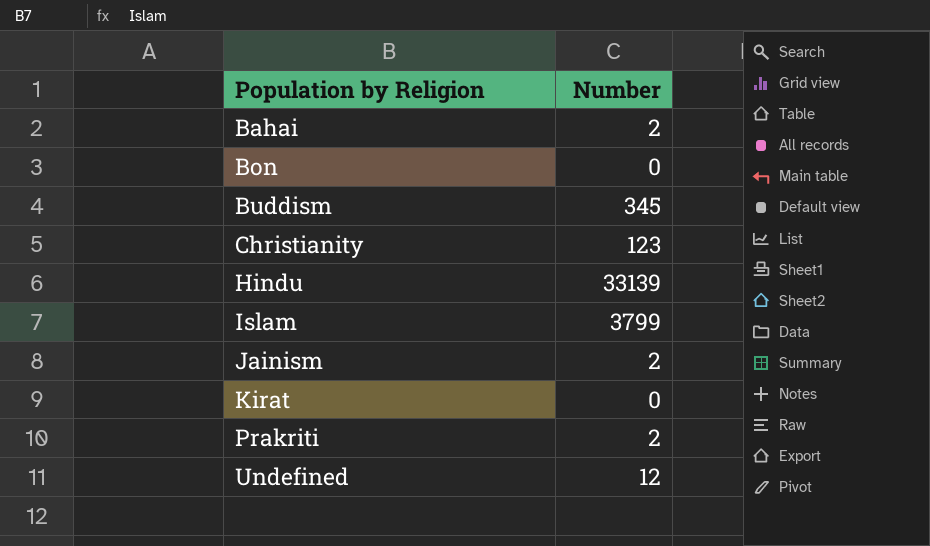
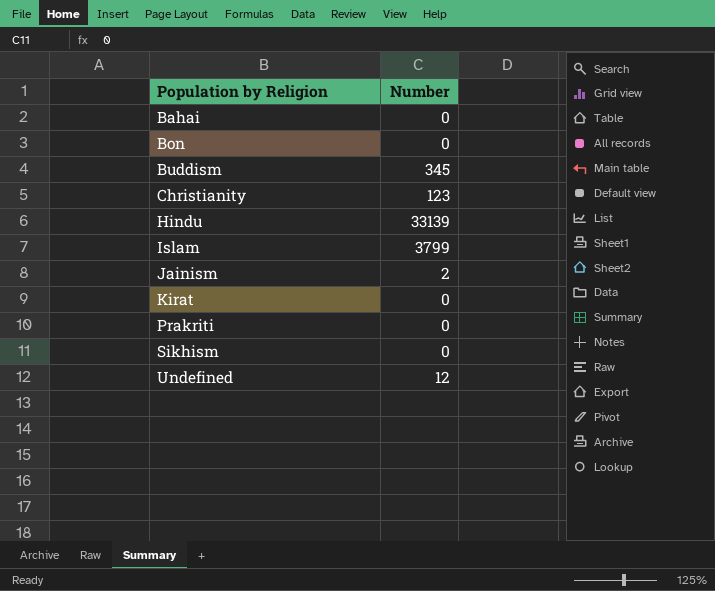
Bahai | Number: 2 -> 0
Prakriti | Number: 2 -> 0
row Sikhism: none -> 0

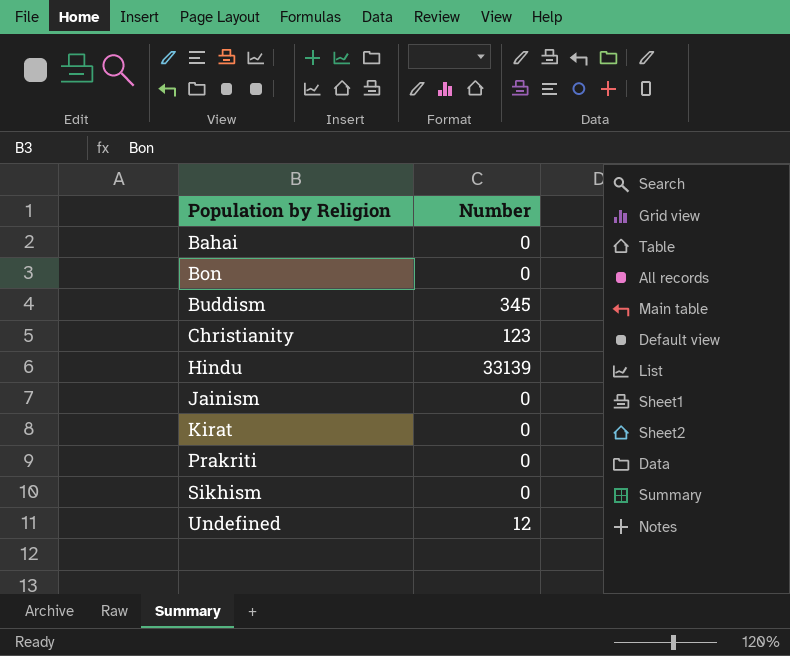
row Islam: 3799 -> none
Jainism | Number: 2 -> 0

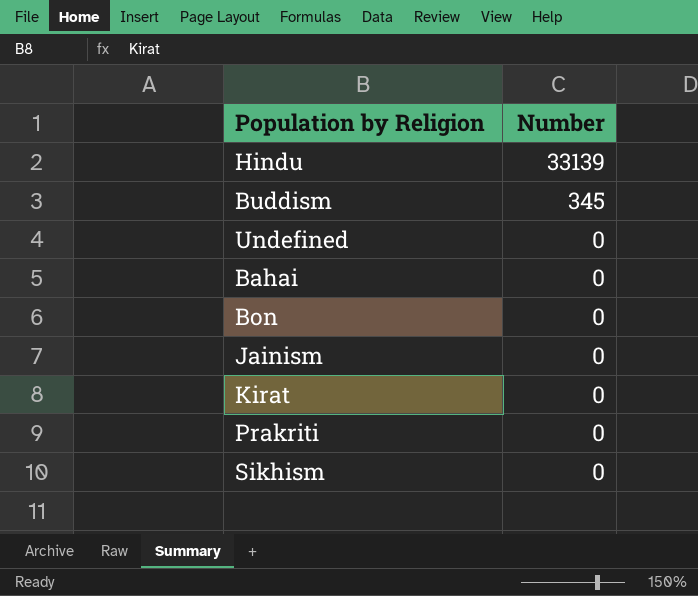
row order: Population by Religion ascending -> Number descending
row Christianity: 123 -> none
Undefined | Number: 12 -> 0

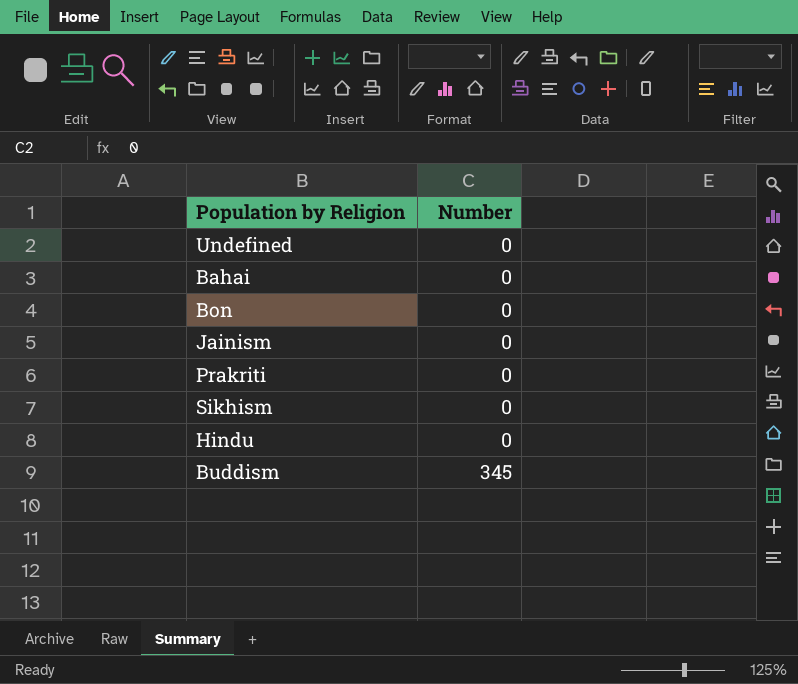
row order: Number descending -> Number ascending
row Kirat: 0 -> none
Hindu | Number: 33139 -> 0

